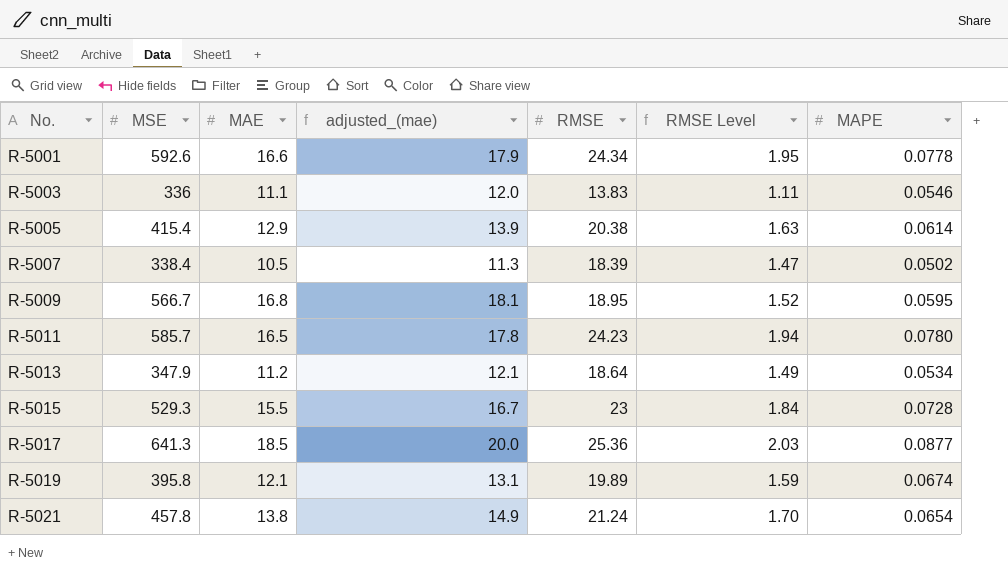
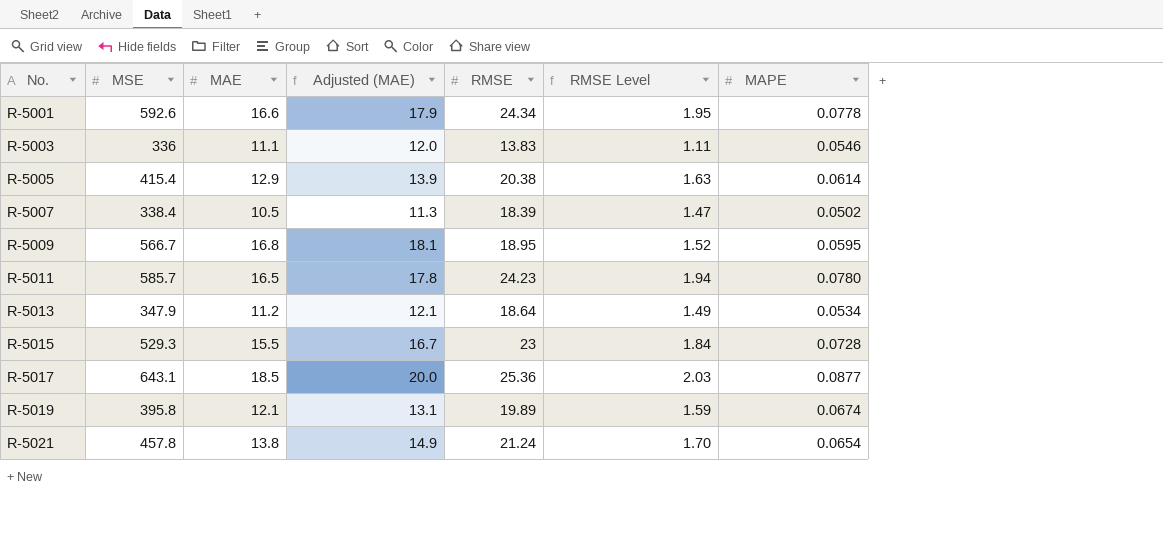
column name: adjusted_(mae) -> Adjusted (MAE)
R-5017 | MSE: 641.3 -> 643.1

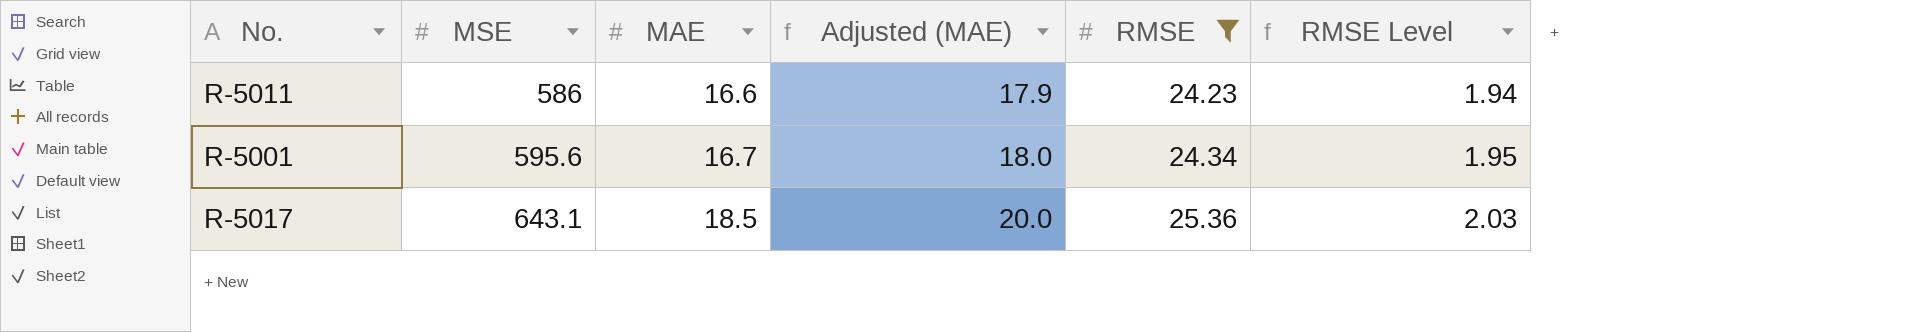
filter: none -> RMSE >= 24.23
row order: No. ascending -> MSE ascending
column MAPE | position: 7 -> none
R-5011 | MSE: 585.7 -> 586
R-5011 | MAE: 16.5 -> 16.6
R-5011 | Adjusted (MAE): 17.8 -> 17.9
R-5001 | MSE: 592.6 -> 595.6
R-5001 | MAE: 16.6 -> 16.7
R-5001 | Adjusted (MAE): 17.9 -> 18.0

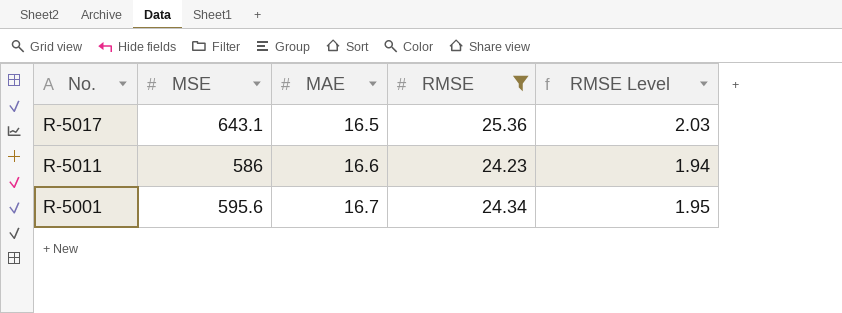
row order: MSE ascending -> No. descending
column Adjusted (MAE) | formula: [MAE] * 1.08 -> none
R-5017 | MAE: 18.5 -> 16.5

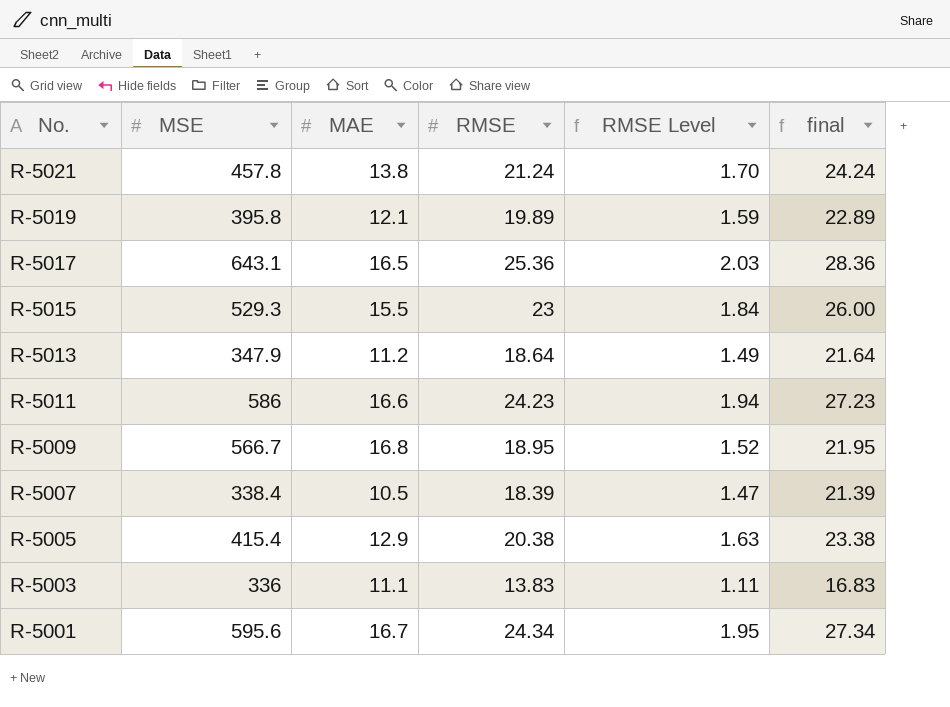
filter: RMSE >= 24.23 -> none
column final | formula: none -> [RMSE] + 3

